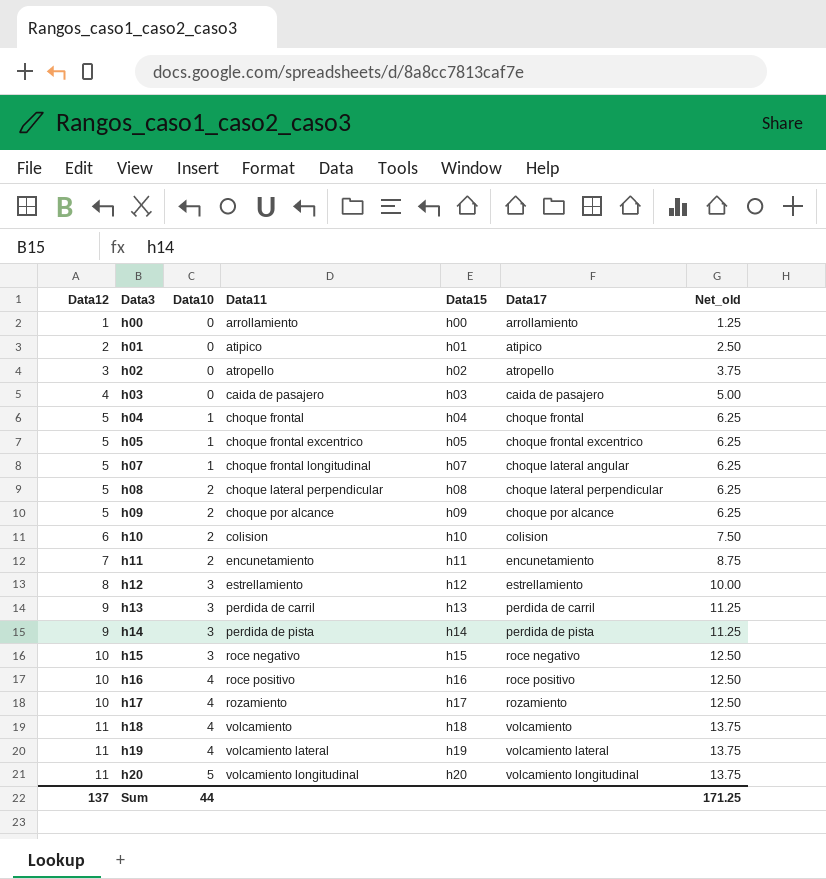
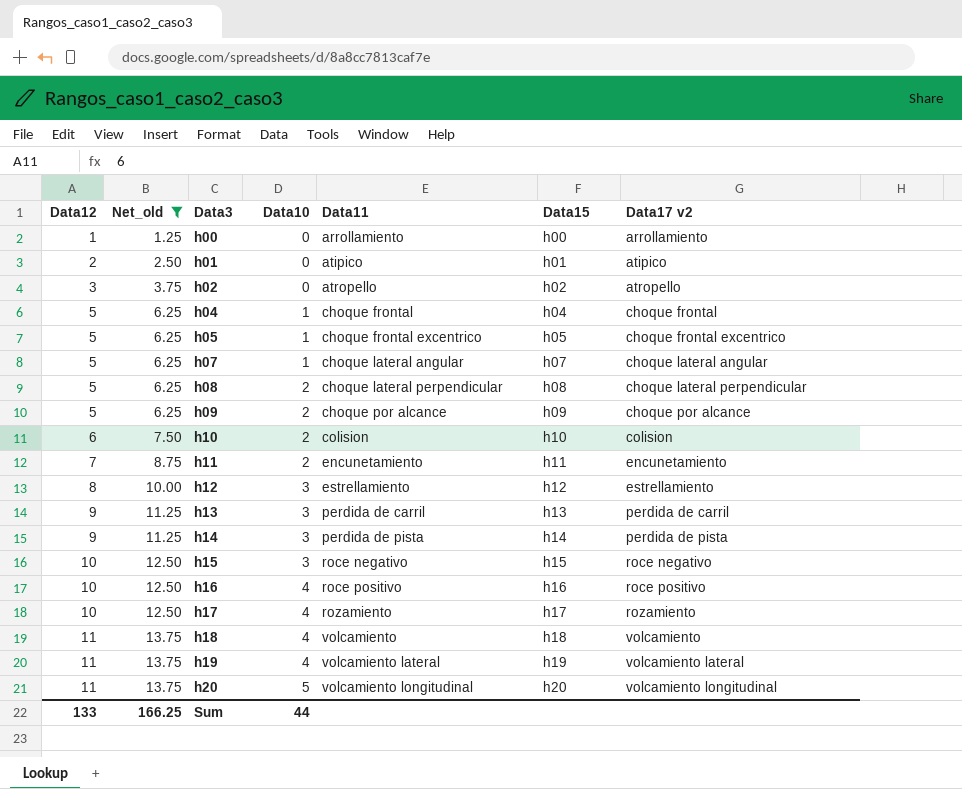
filter: none -> Net_old != 5.00
column Net_old | position: 7 -> 2
column name: Data17 -> Data17 v2
h07 | Data11: choque frontal longitudinal -> choque lateral angular
Sum | Data12: 137 -> 133
Sum | Net_old: 171.25 -> 166.25

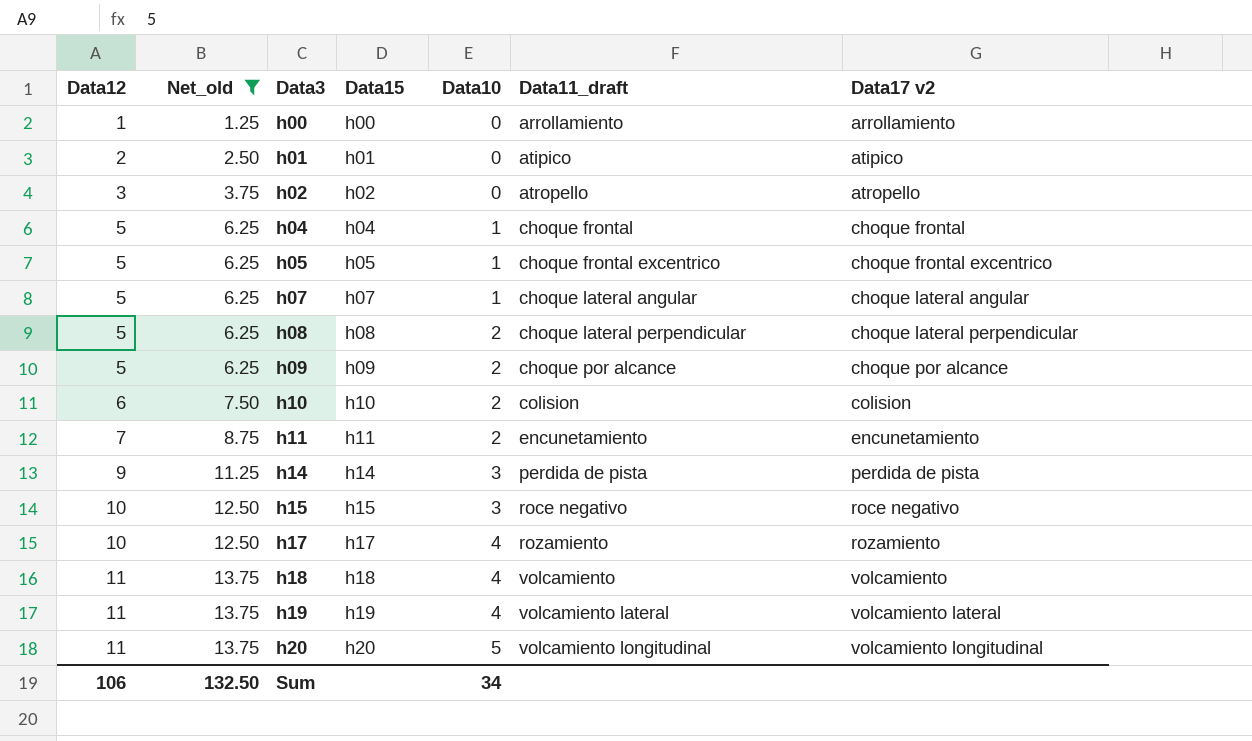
column Data15 | position: 6 -> 4
column name: Data11 -> Data11_draft
row h12: 8 | 10.00 | 3 | estrellamiento | h12 | estrellamiento -> none
row h13: 9 | 11.25 | 3 | perdida de carril | h13 | perdida de carril -> none
row h16: 10 | 12.50 | 4 | roce positivo | h16 | roce positivo -> none
Sum | Data12: 133 -> 106
Sum | Net_old: 166.25 -> 132.50
Sum | Data10: 44 -> 34

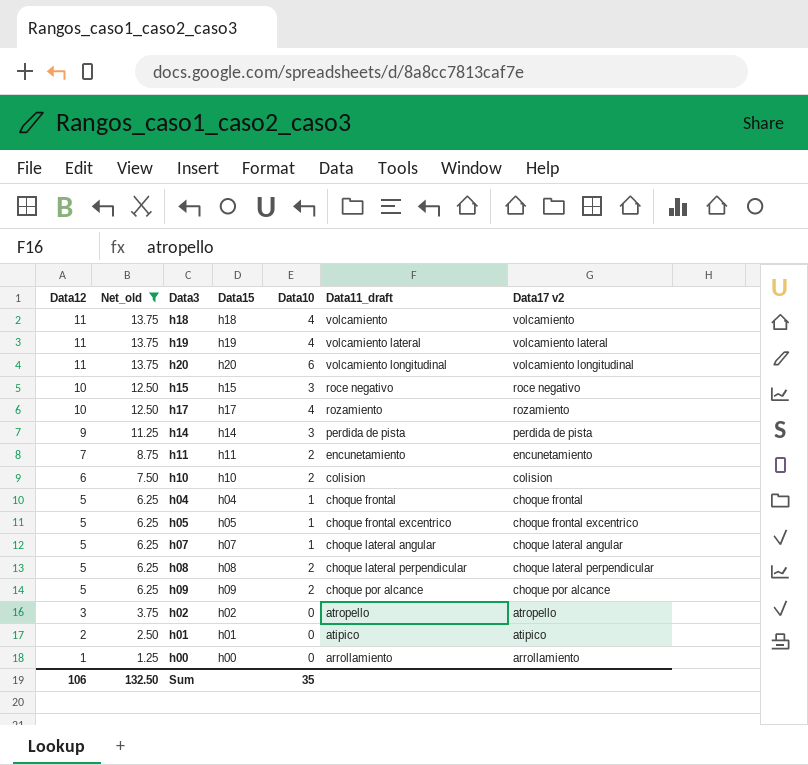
row order: Data12 ascending -> Data12 descending
h20 | Data10: 5 -> 6
Sum | Data10: 34 -> 35

